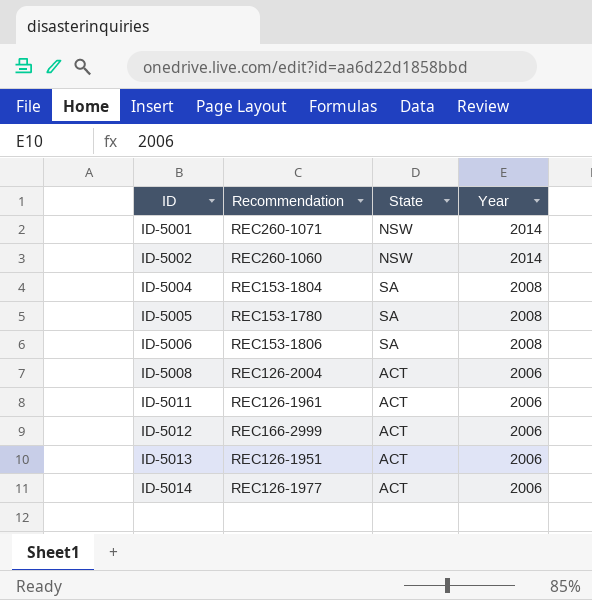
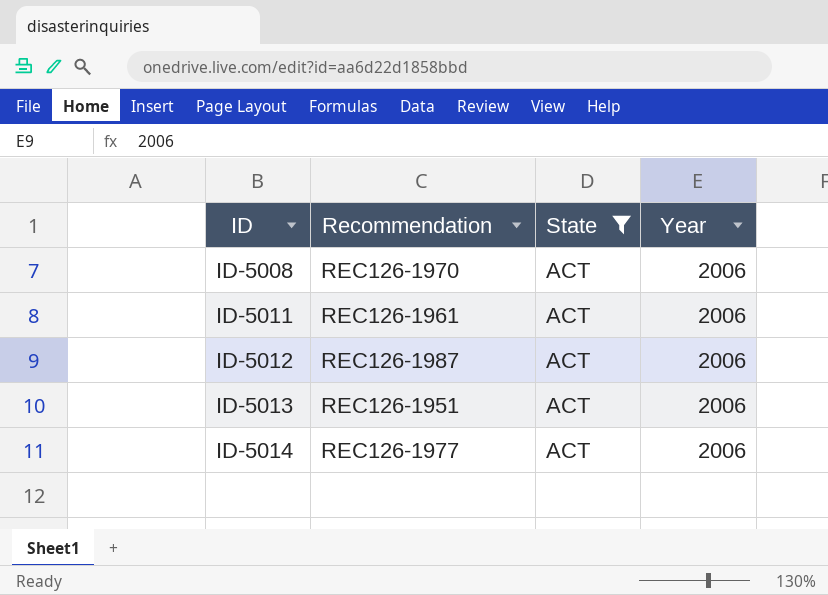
filter: none -> State = ACT
ID-5008 | Recommendation: REC126-2004 -> REC126-1970
ID-5012 | Recommendation: REC166-2999 -> REC126-1987

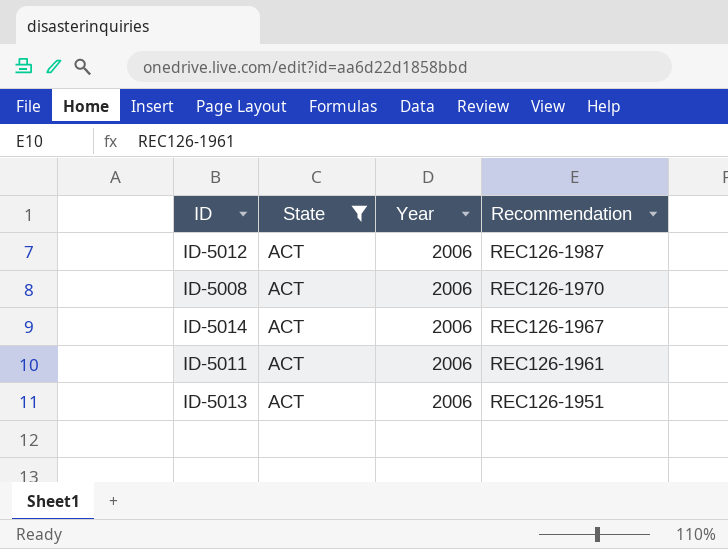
row order: ID ascending -> Recommendation descending
column Recommendation | position: 2 -> 4
ID-5014 | Recommendation: REC126-1977 -> REC126-1967

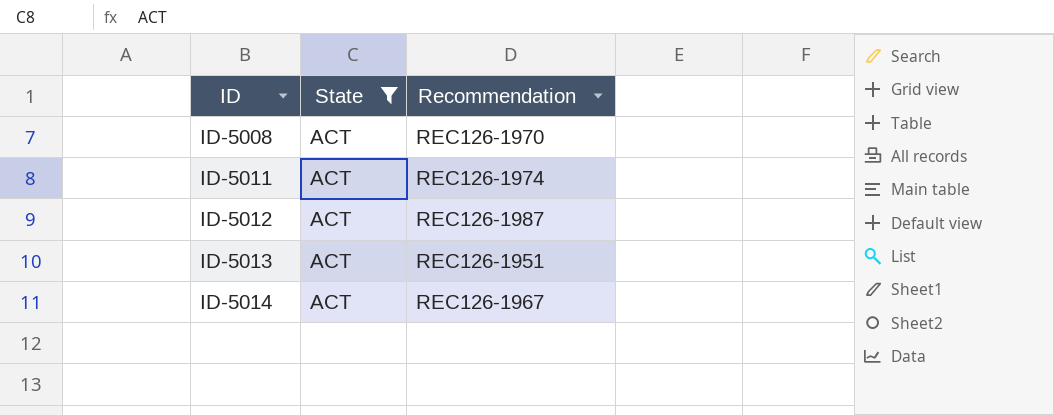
row order: Recommendation descending -> ID ascending
column Year | position: 3 -> none
ID-5011 | Recommendation: REC126-1961 -> REC126-1974

